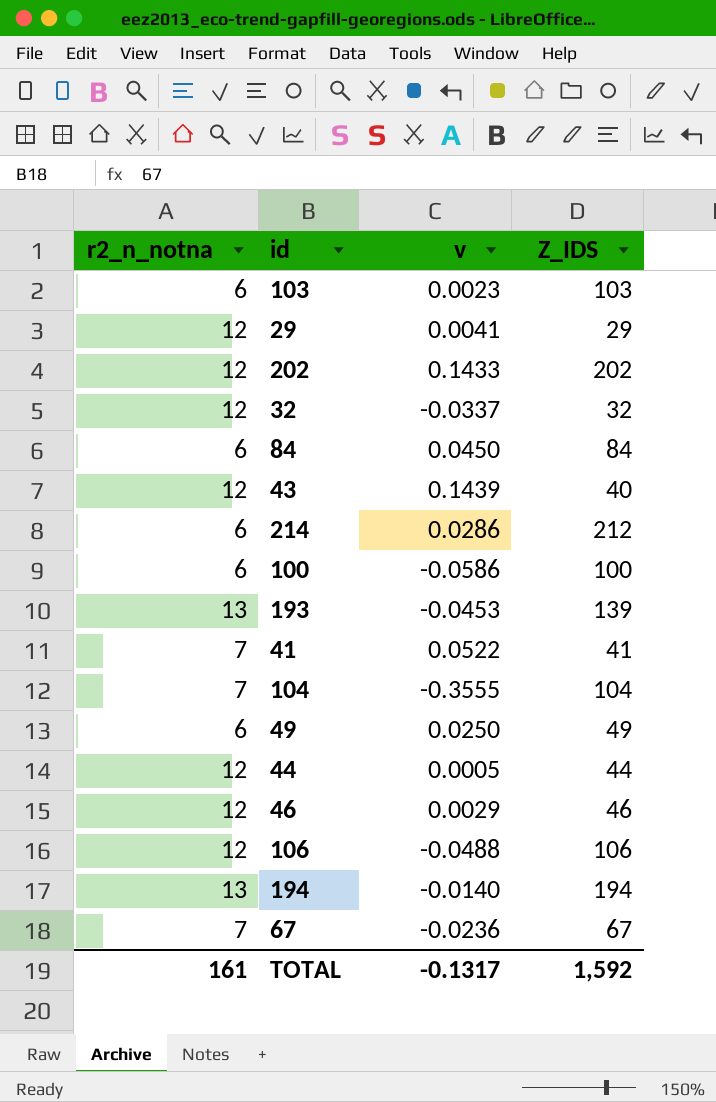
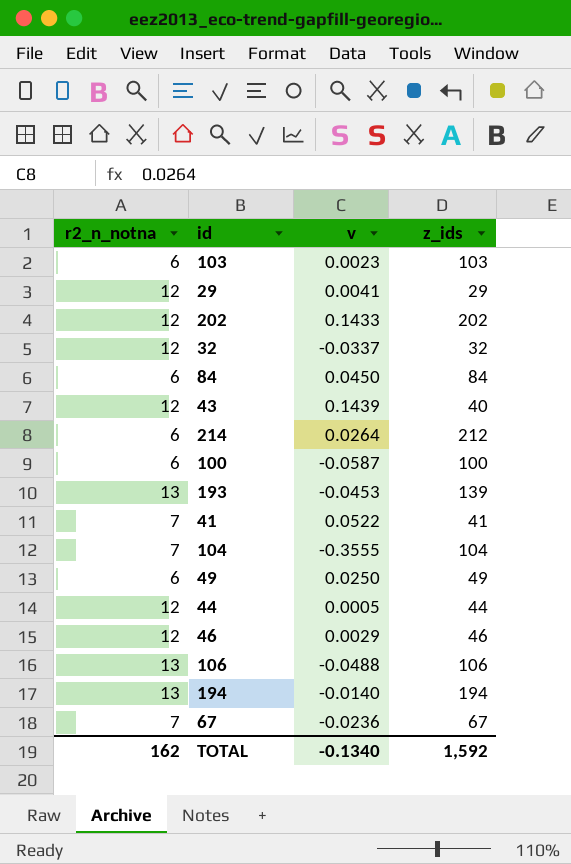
column name: Z_IDS -> z_ids
214 | v: 0.0286 -> 0.0264
100 | v: -0.0586 -> -0.0587
106 | r2_n_notna: 12 -> 13
TOTAL | r2_n_notna: 161 -> 162
TOTAL | v: -0.1317 -> -0.1340

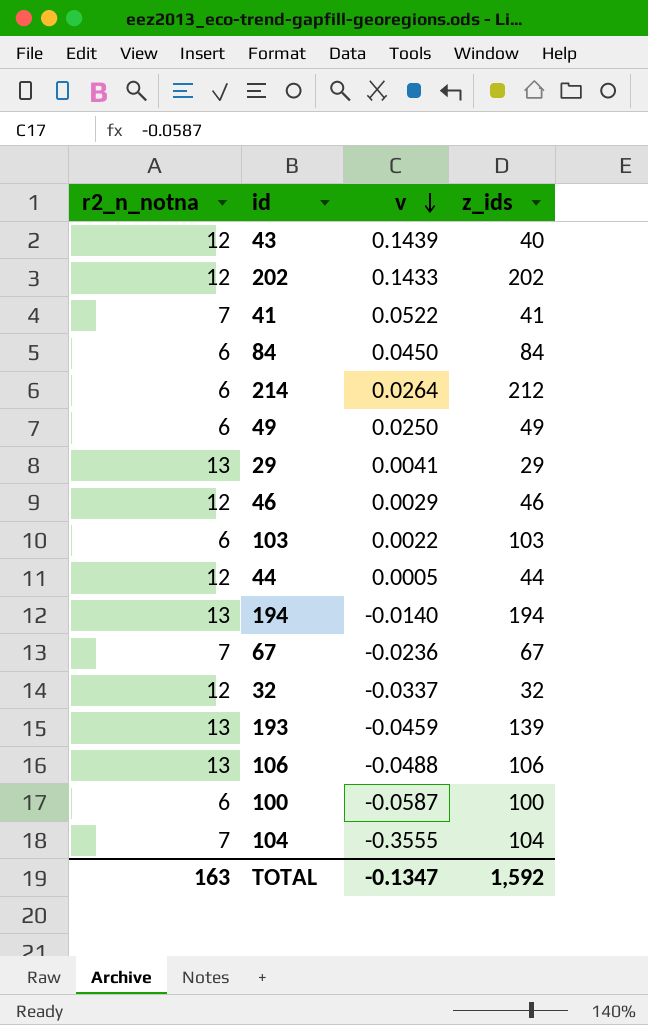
row order: none -> v descending
29 | r2_n_notna: 12 -> 13
103 | v: 0.0023 -> 0.0022
193 | v: -0.0453 -> -0.0459
TOTAL | r2_n_notna: 162 -> 163
TOTAL | v: -0.1340 -> -0.1347

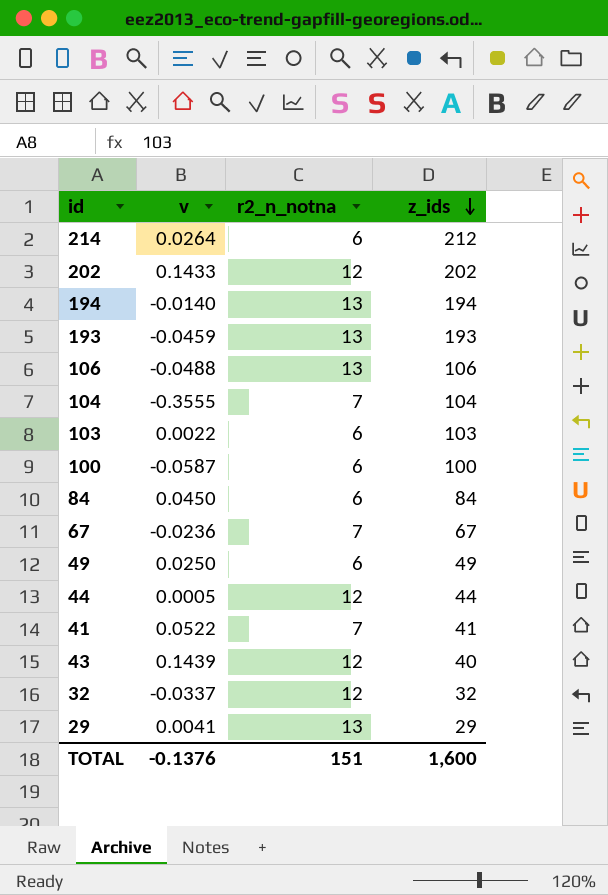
row order: v descending -> z_ids descending
column r2_n_notna | position: 1 -> 3
row 46: 12 | 0.0029 | 46 -> none
193 | z_ids: 139 -> 193
TOTAL | v: -0.1347 -> -0.1376
TOTAL | r2_n_notna: 163 -> 151
TOTAL | z_ids: 1,592 -> 1,600

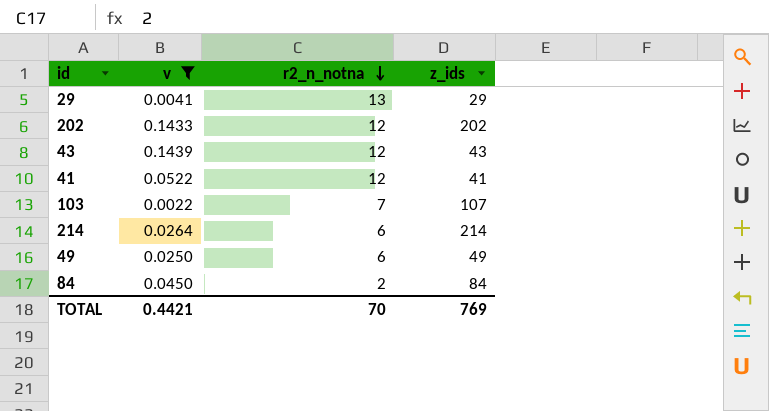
filter: none -> v >= 0.0022
row order: z_ids descending -> r2_n_notna descending
43 | z_ids: 40 -> 43
41 | r2_n_notna: 7 -> 12
103 | r2_n_notna: 6 -> 7
103 | z_ids: 103 -> 107
214 | z_ids: 212 -> 214
84 | r2_n_notna: 6 -> 2
TOTAL | v: -0.1376 -> 0.4421
TOTAL | r2_n_notna: 151 -> 70
TOTAL | z_ids: 1,600 -> 769

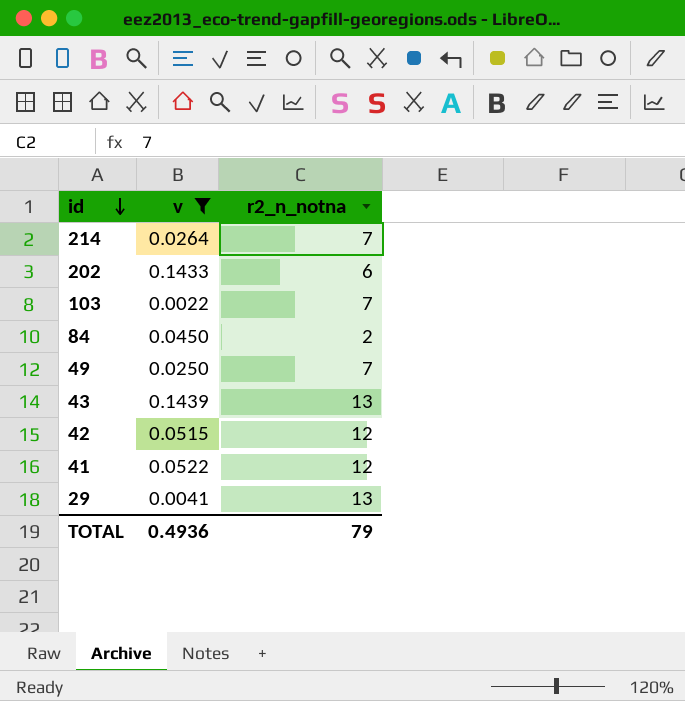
row order: r2_n_notna descending -> id descending
column z_ids | position: 4 -> none
214 | r2_n_notna: 6 -> 7
202 | r2_n_notna: 12 -> 6
49 | r2_n_notna: 6 -> 7
43 | r2_n_notna: 12 -> 13
row 42: none -> 0.0515 | 12
TOTAL | v: 0.4421 -> 0.4936
TOTAL | r2_n_notna: 70 -> 79

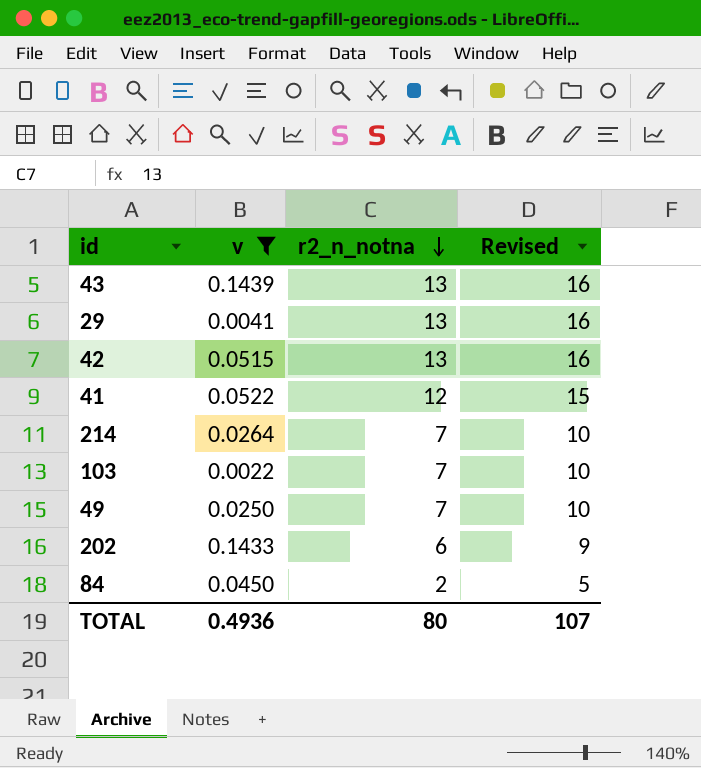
row order: id descending -> r2_n_notna descending
column Revised | formula: none -> [r2_n_notna] + 3
42 | r2_n_notna: 12 -> 13
TOTAL | r2_n_notna: 79 -> 80

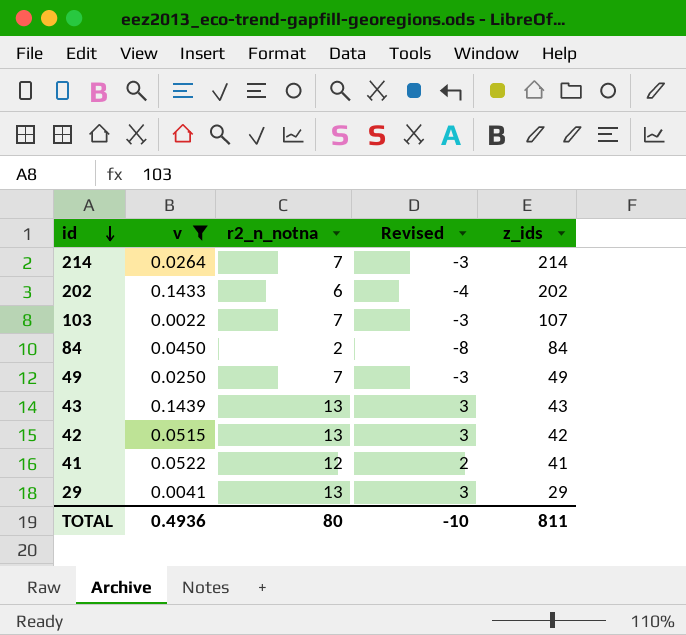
row order: r2_n_notna descending -> id descending
column Revised | formula: [r2_n_notna] + 3 -> [r2_n_notna] - 10
column z_ids | position: none -> 5
TOTAL | Revised: 107 -> -10

